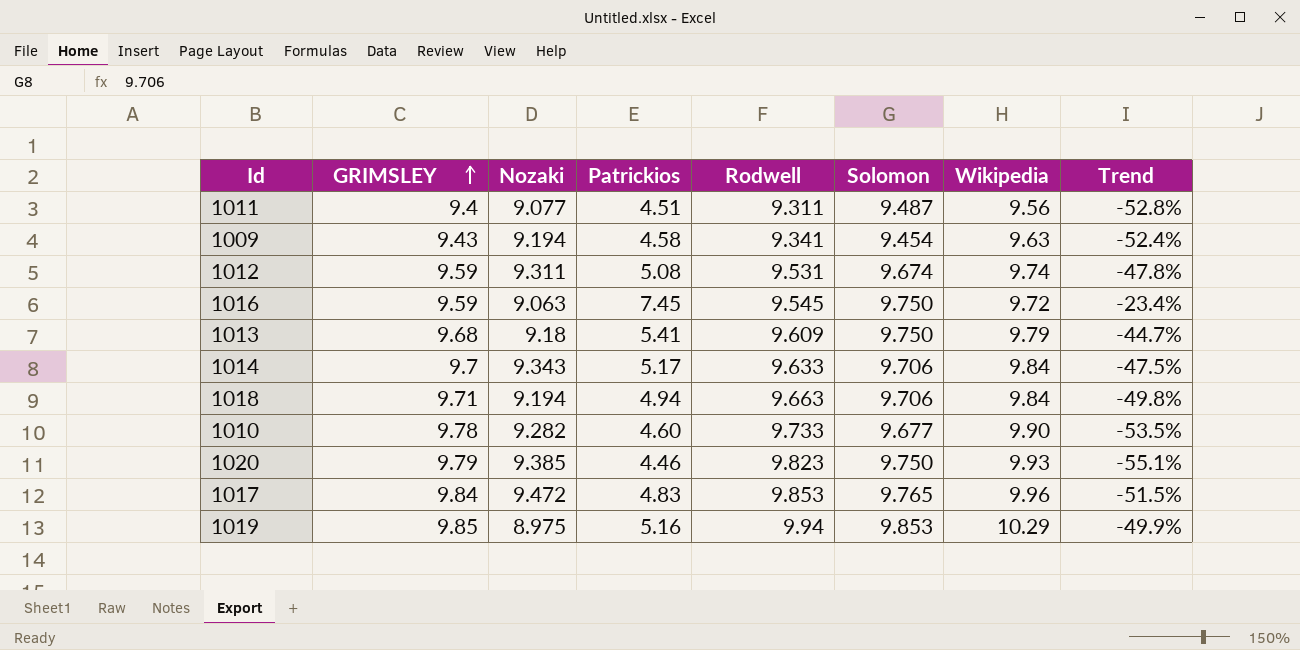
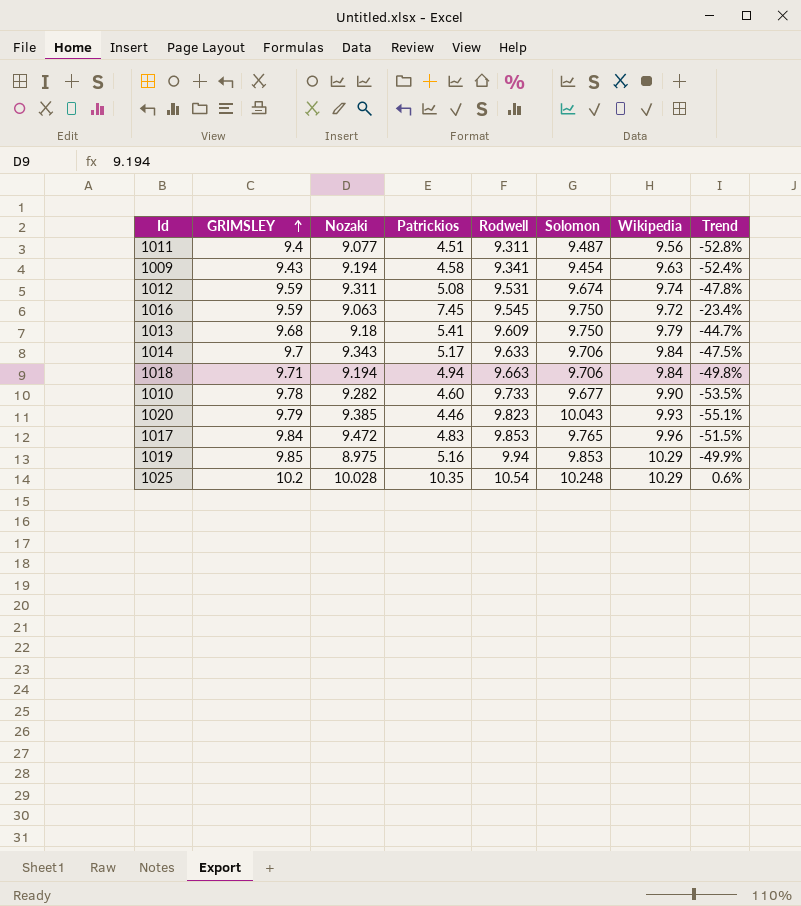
1020 | Solomon: 9.750 -> 10.043
row 1025: none -> 10.2 | 10.028 | 10.35 | 10.54 | 10.248 | 10.29 | 0.6%

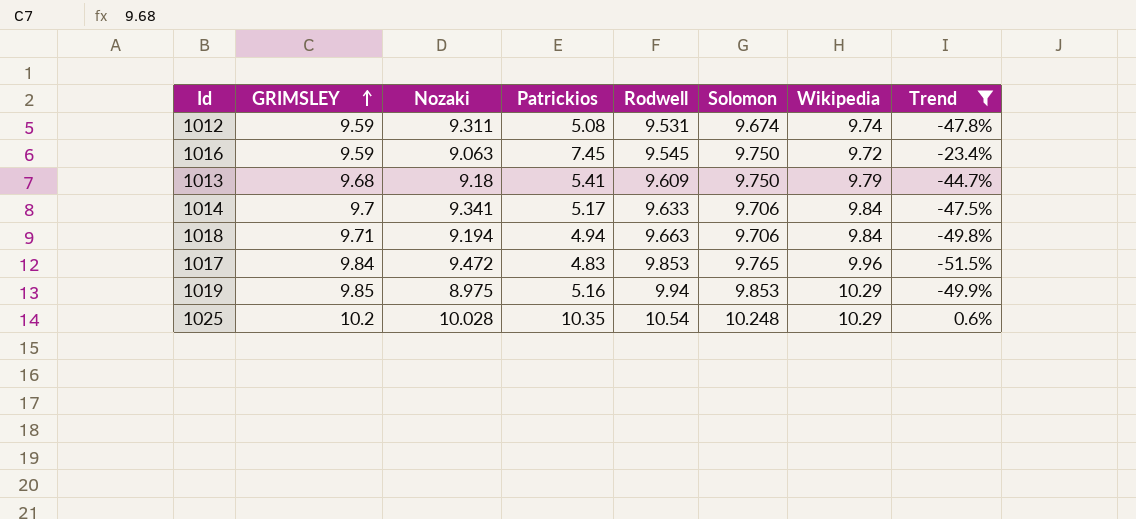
filter: none -> Trend >= -51.5%
1014 | Nozaki: 9.343 -> 9.341

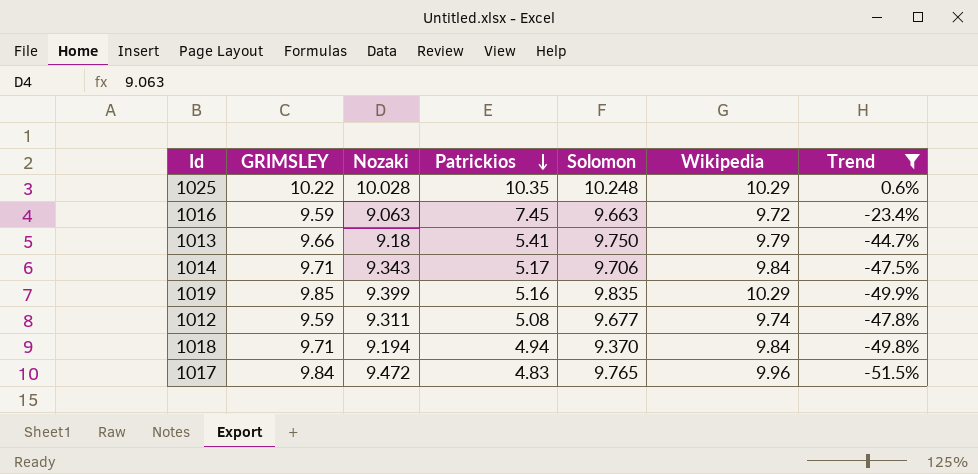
row order: GRIMSLEY ascending -> Patrickios descending
column Rodwell | position: 5 -> none
1025 | GRIMSLEY: 10.2 -> 10.22
1016 | Solomon: 9.750 -> 9.663
1013 | GRIMSLEY: 9.68 -> 9.66
1014 | GRIMSLEY: 9.7 -> 9.71
1014 | Nozaki: 9.341 -> 9.343
1019 | Nozaki: 8.975 -> 9.399
1019 | Solomon: 9.853 -> 9.835
1012 | Solomon: 9.674 -> 9.677
1018 | Solomon: 9.706 -> 9.370

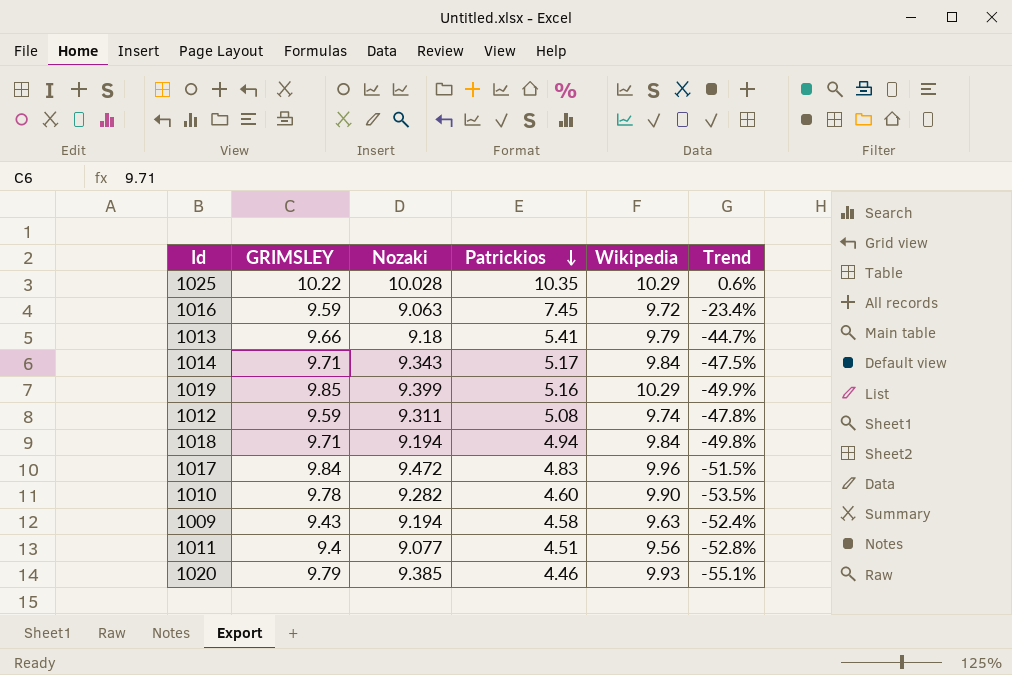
filter: Trend >= -51.5% -> none
column Solomon | position: 5 -> none

